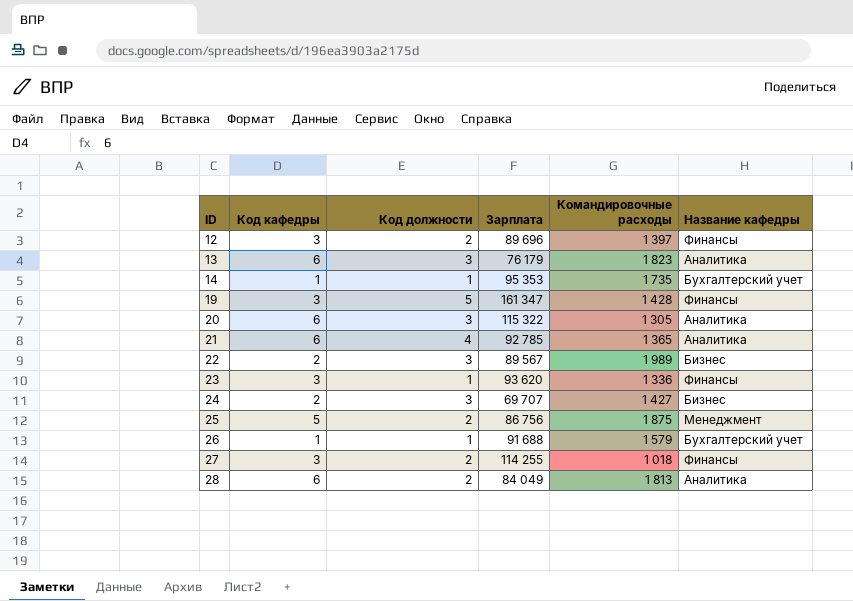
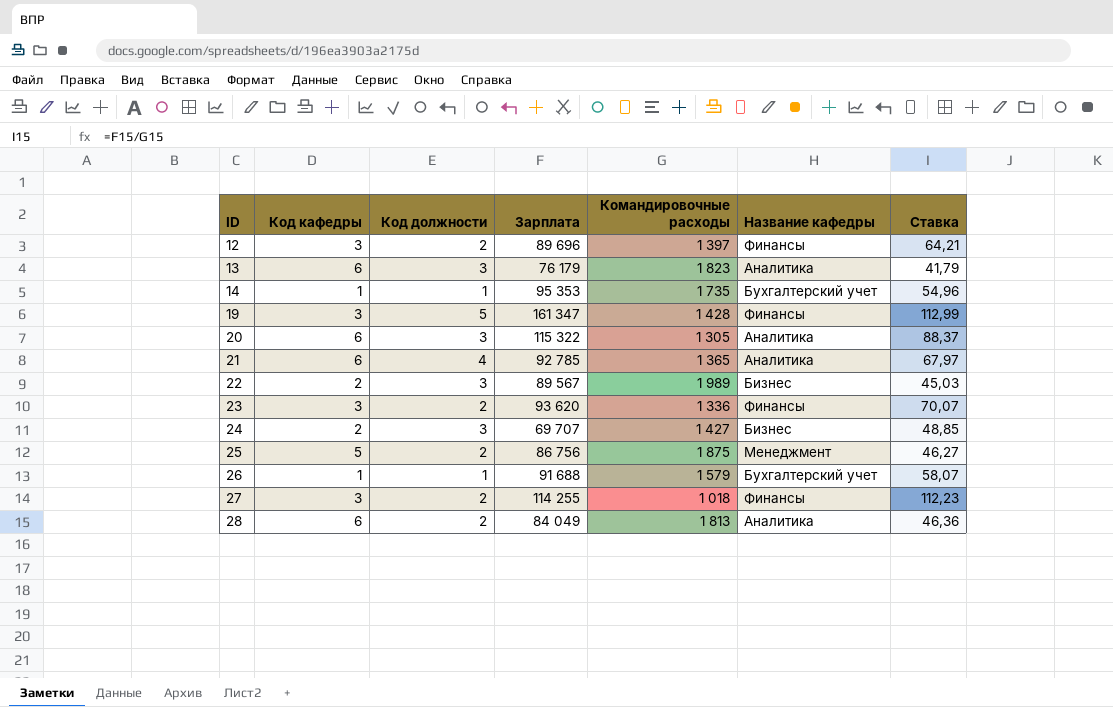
column Ставка | formula: none -> [Зарплата] / [Командировочные расходы]
23 | Код должности: 1 -> 2

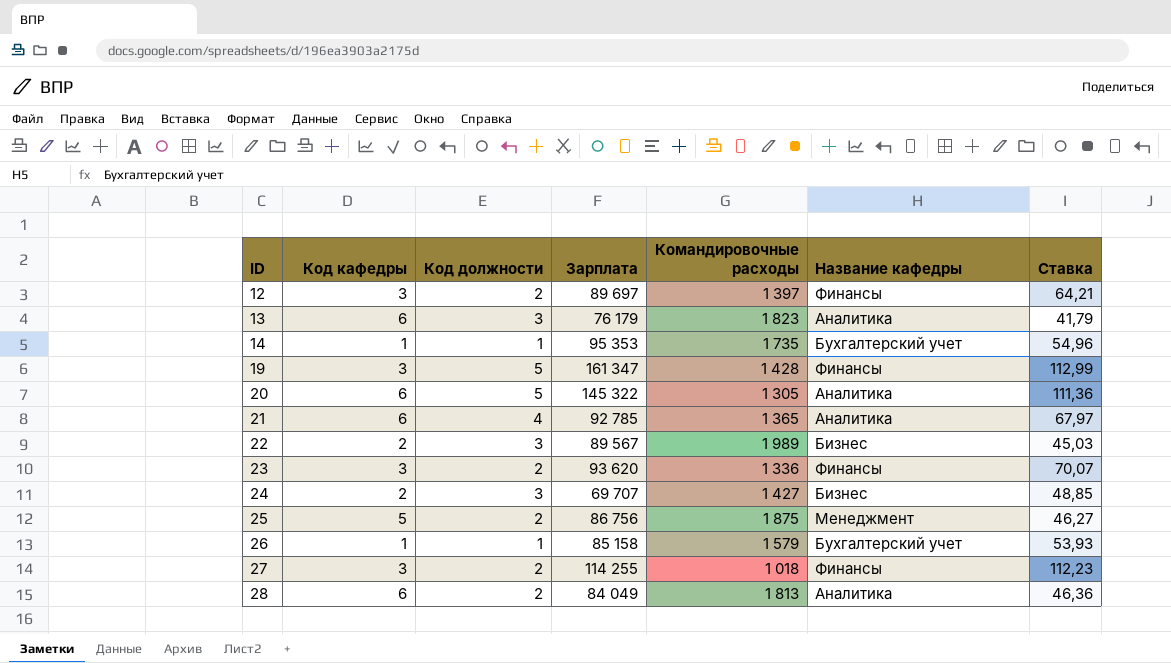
12 | Зарплата: 89 696 -> 89 697
20 | Код должности: 3 -> 5
20 | Зарплата: 115 322 -> 145 322
20 | Ставка: 88,37 -> 111,36
26 | Зарплата: 91 688 -> 85 158
26 | Ставка: 58,07 -> 53,93

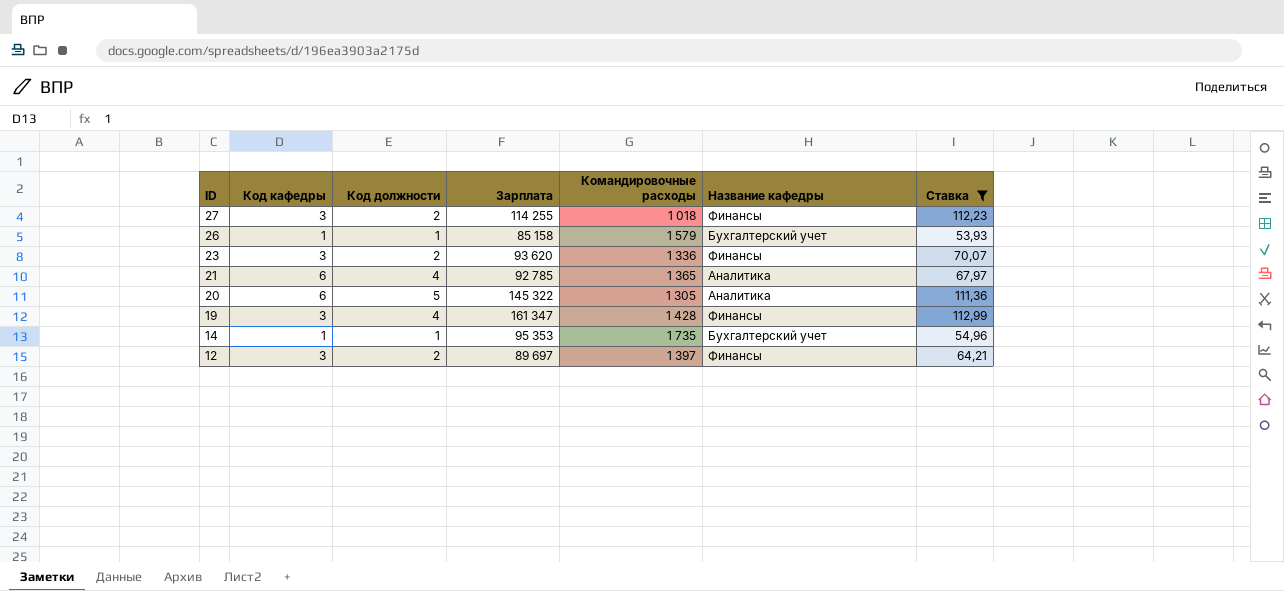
filter: none -> Ставка >= 53,93
row order: ID ascending -> ID descending
19 | Код должности: 5 -> 4

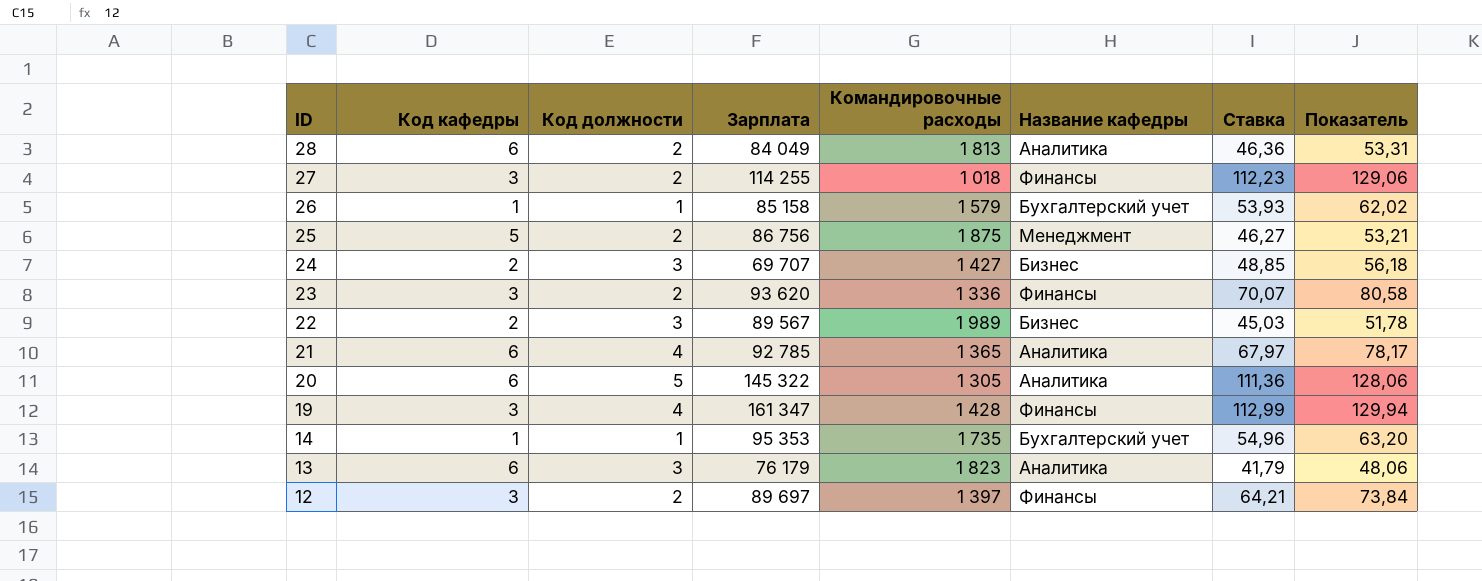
filter: Ставка >= 53,93 -> none
column Показатель | formula: none -> [Ставка] * 1,15

